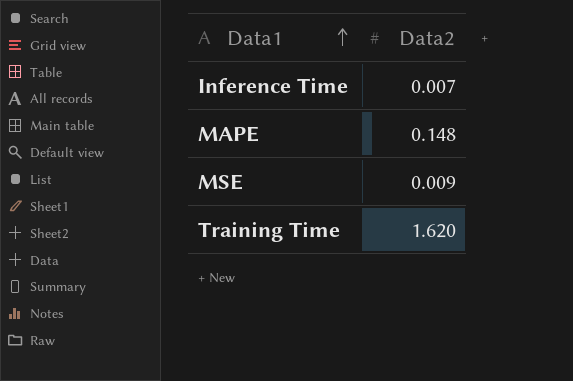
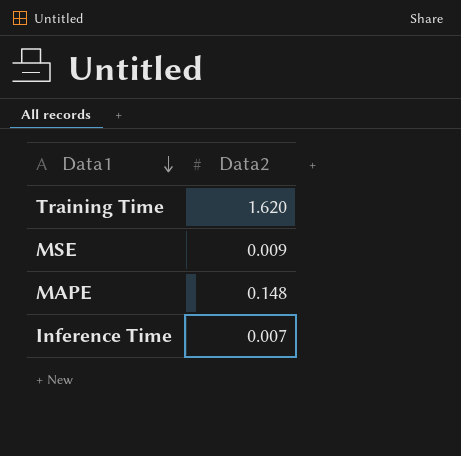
row order: Data1 ascending -> Data1 descending

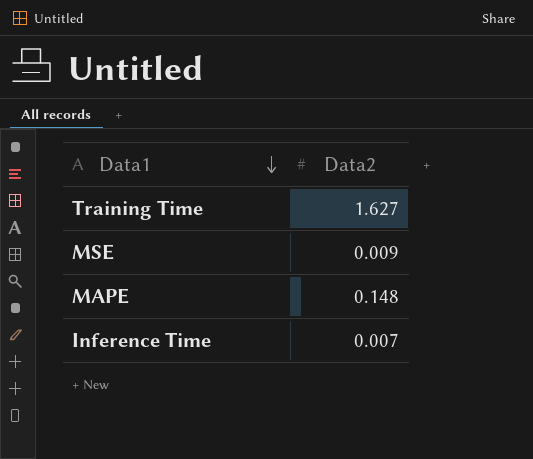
Training Time | Data2: 1.620 -> 1.627

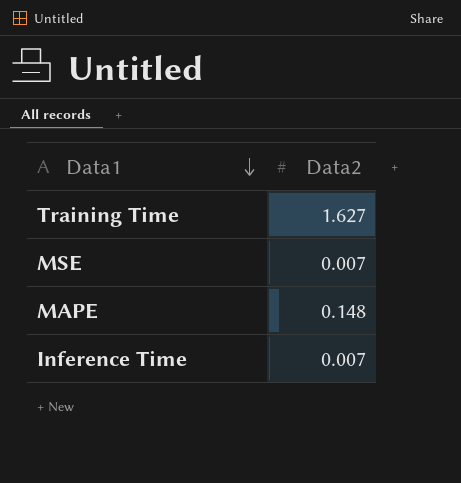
MSE | Data2: 0.009 -> 0.007

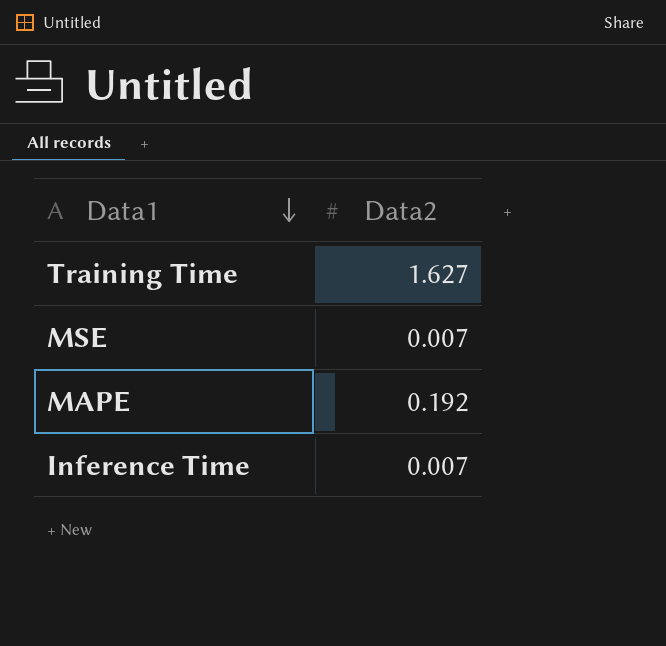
MAPE | Data2: 0.148 -> 0.192

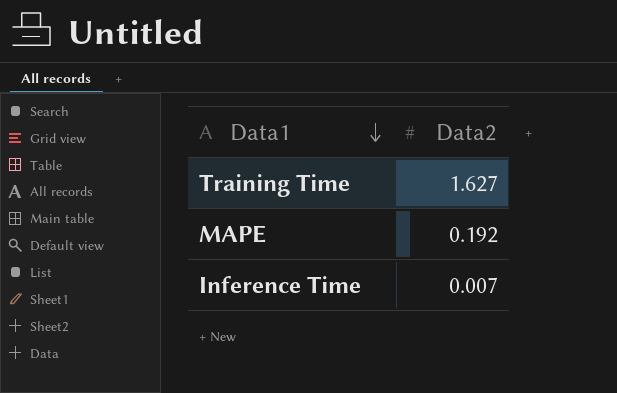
row MSE: 0.007 -> none

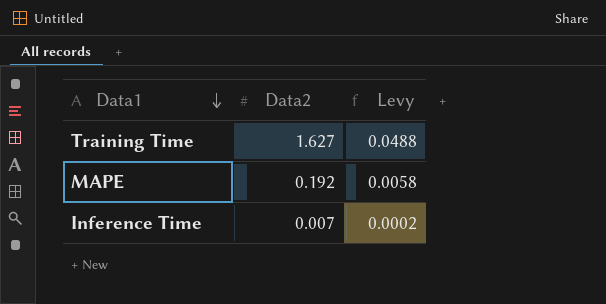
column Levy | formula: none -> [Data2] * 0.03

